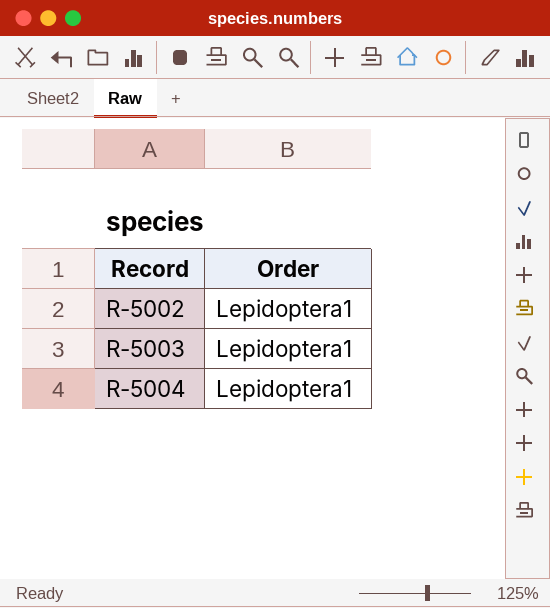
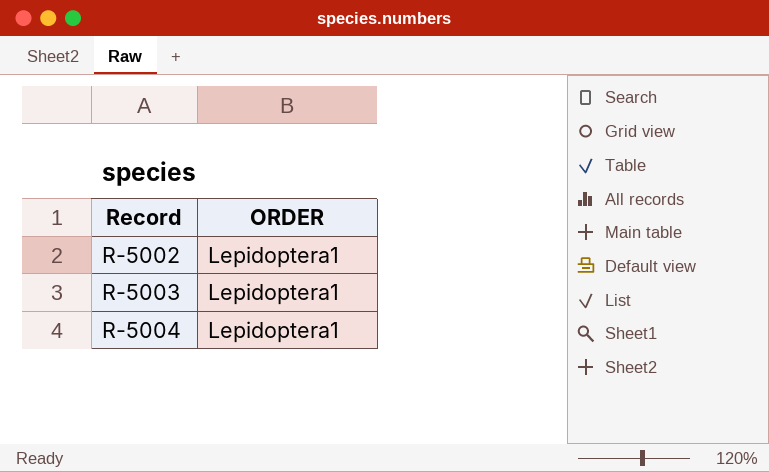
column name: Order -> ORDER

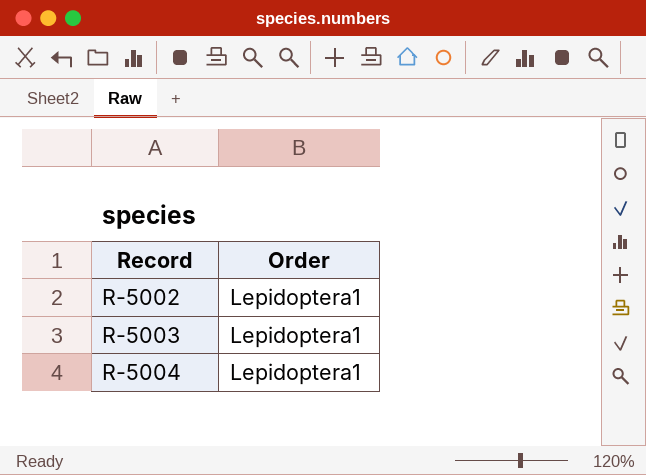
column name: ORDER -> Order

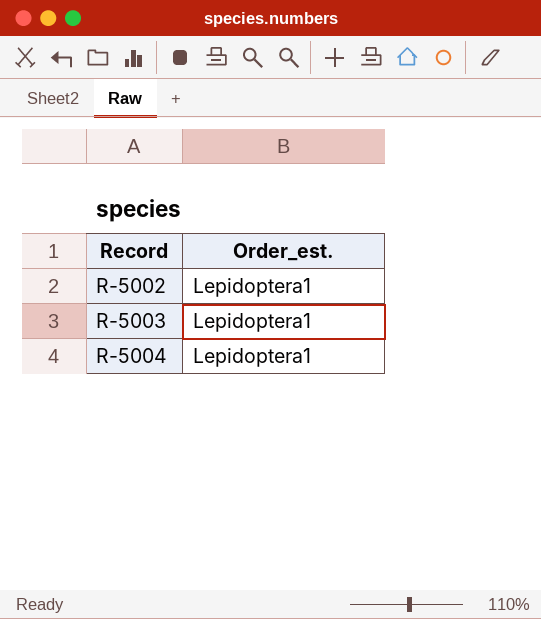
column name: Order -> Order_est.

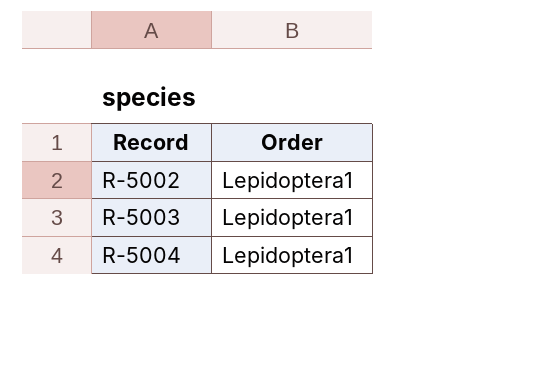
column name: Order_est. -> Order

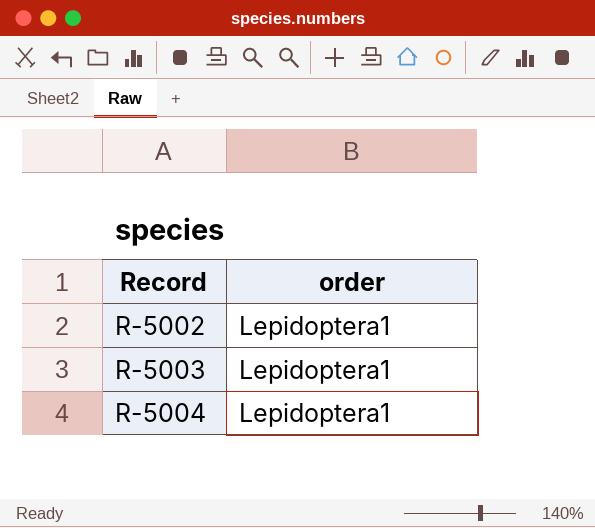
column name: Order -> order

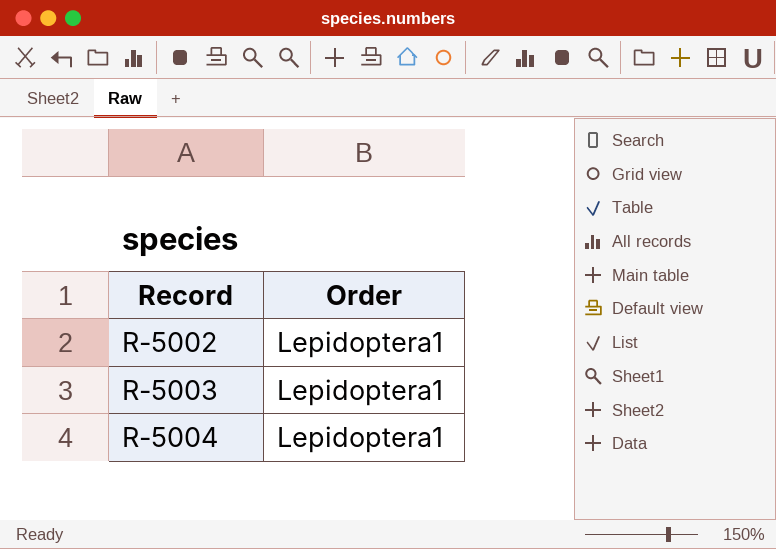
column name: order -> Order

